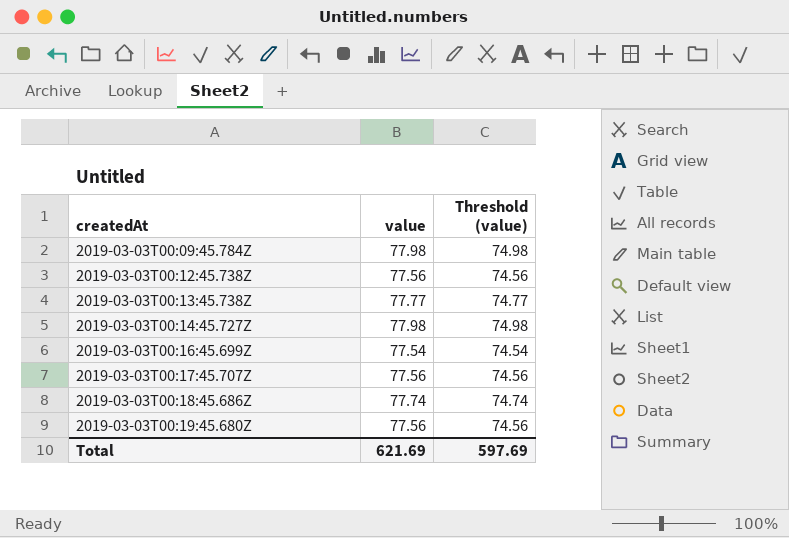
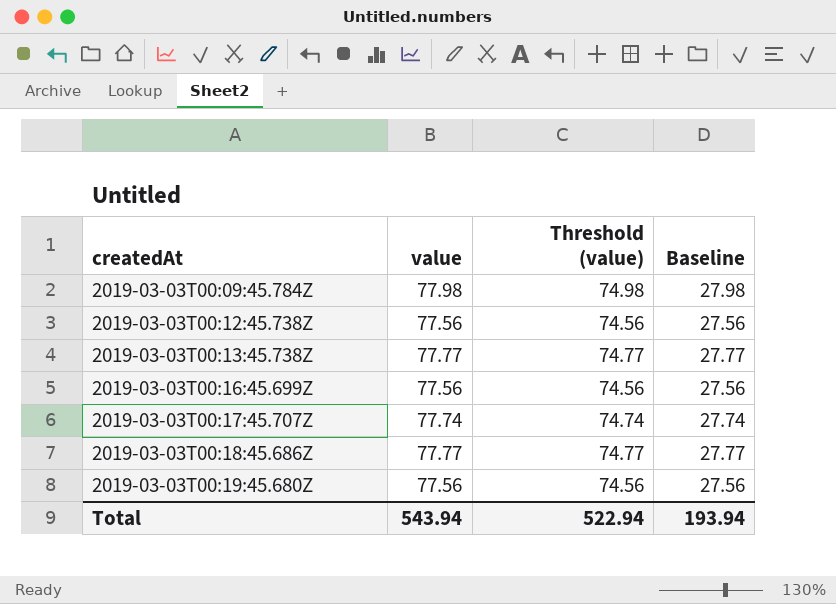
column Baseline | formula: none -> [value] - 50
row 2019-03-03T00:14:45.727Z: 77.98 | 74.98 -> none
2019-03-03T00:16:45.699Z | value: 77.54 -> 77.56
2019-03-03T00:16:45.699Z | Threshold (value): 74.54 -> 74.56
2019-03-03T00:17:45.707Z | value: 77.56 -> 77.74
2019-03-03T00:17:45.707Z | Threshold (value): 74.56 -> 74.74
2019-03-03T00:18:45.686Z | value: 77.74 -> 77.77
2019-03-03T00:18:45.686Z | Threshold (value): 74.74 -> 74.77
Total | value: 621.69 -> 543.94
Total | Threshold (value): 597.69 -> 522.94

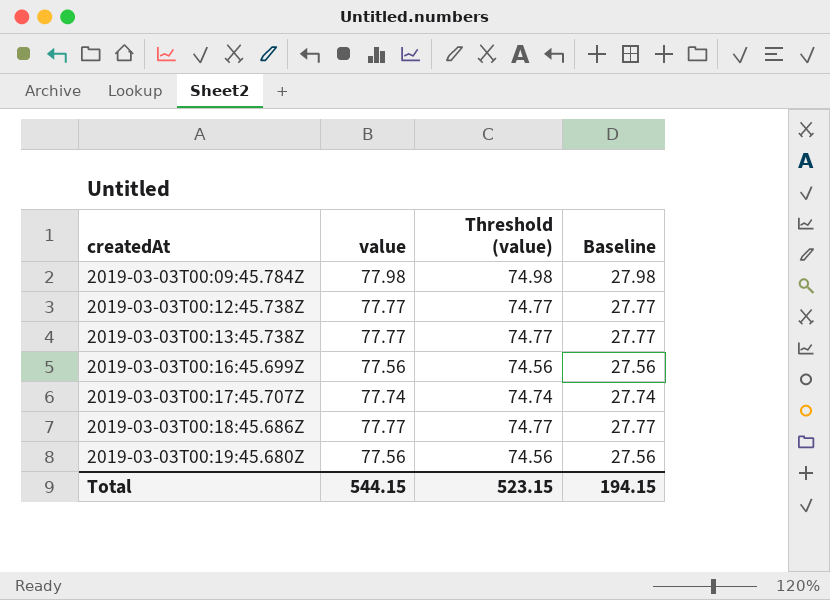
2019-03-03T00:12:45.738Z | value: 77.56 -> 77.77
2019-03-03T00:12:45.738Z | Threshold (value): 74.56 -> 74.77
2019-03-03T00:12:45.738Z | Baseline: 27.56 -> 27.77
Total | value: 543.94 -> 544.15
Total | Threshold (value): 522.94 -> 523.15
Total | Baseline: 193.94 -> 194.15

